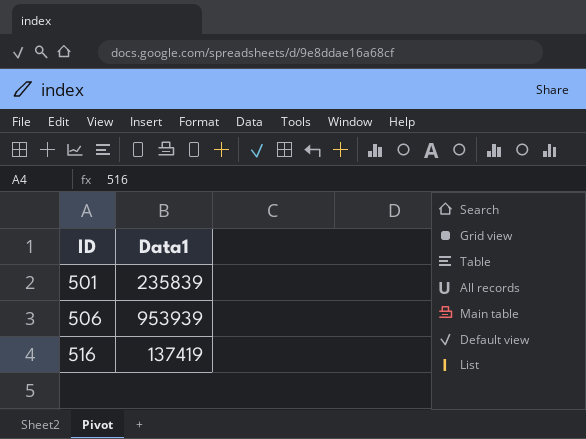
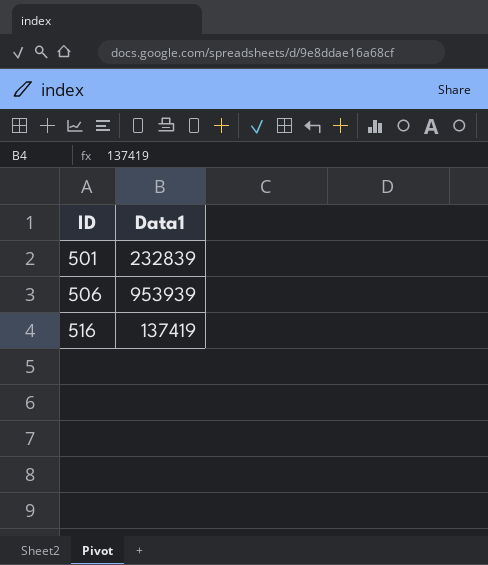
501 | Data1: 235839 -> 232839

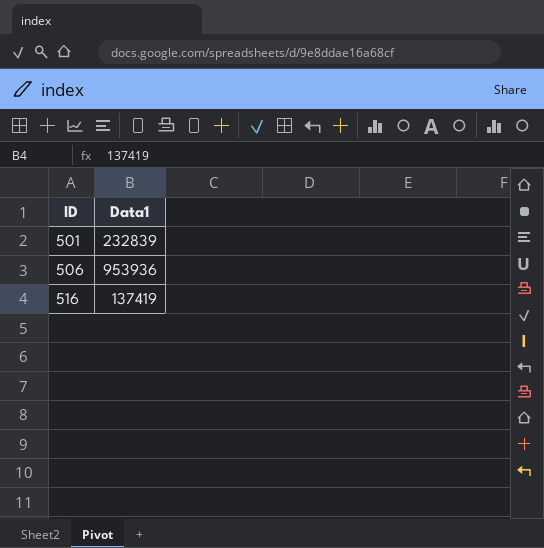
506 | Data1: 953939 -> 953936

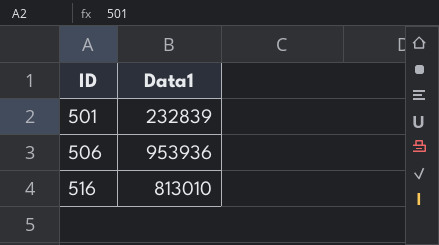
516 | Data1: 137419 -> 813010

